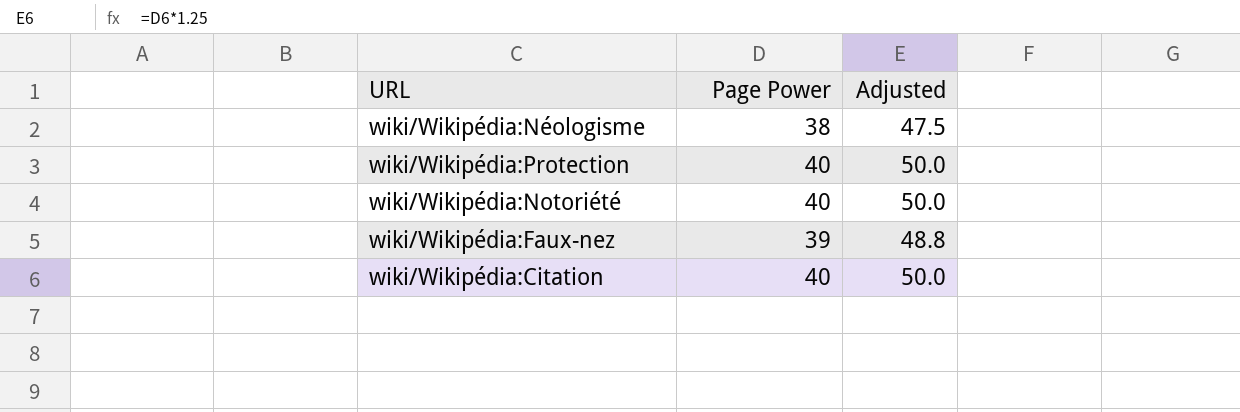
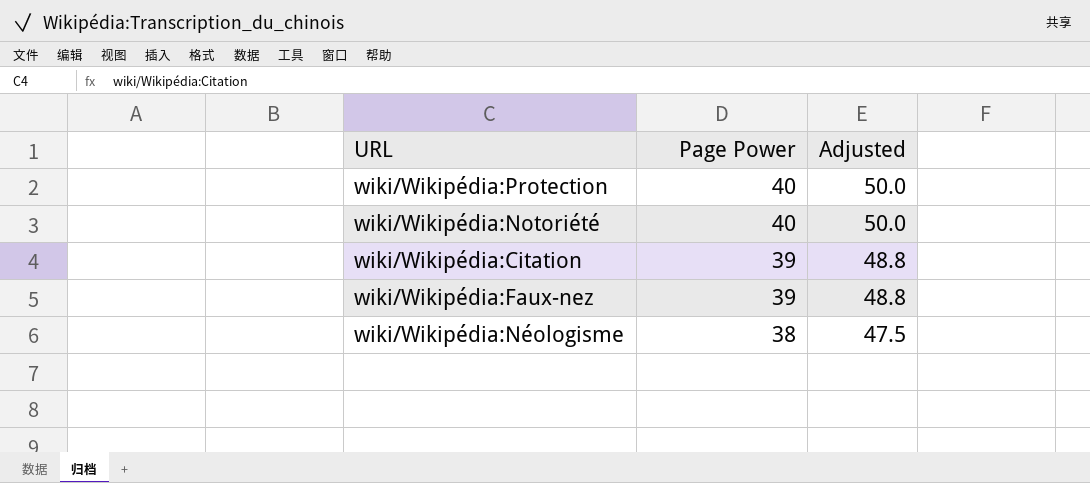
row order: none -> Page Power descending
wiki/Wikipédia:Citation | Page Power: 40 -> 39
wiki/Wikipédia:Citation | Adjusted: 50.0 -> 48.8

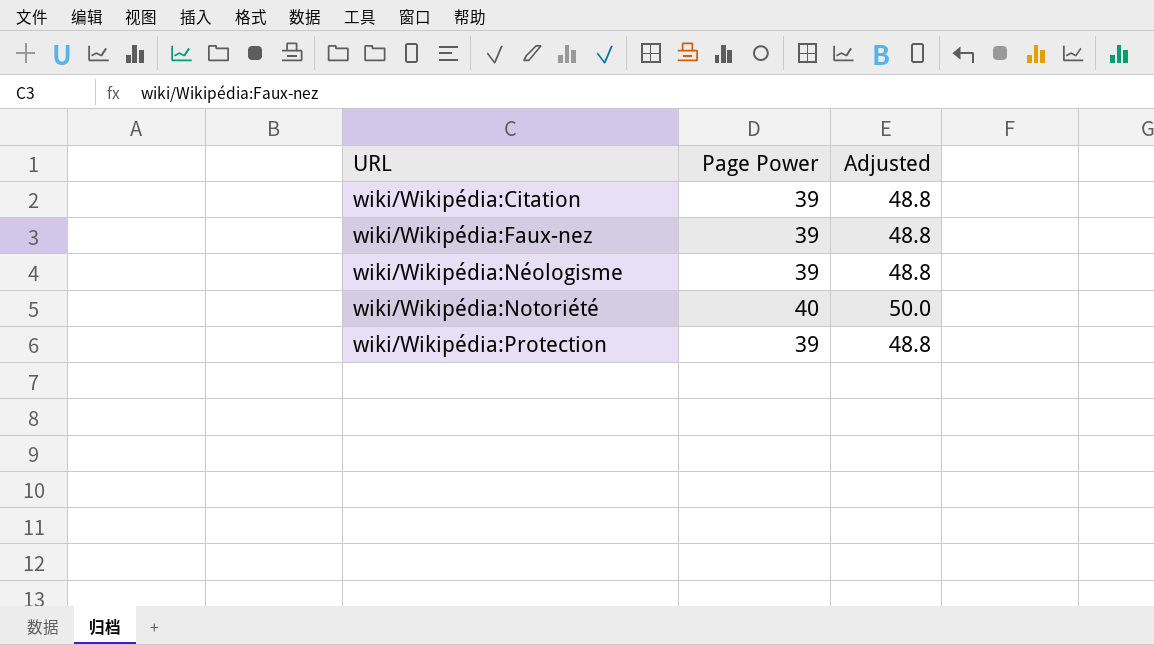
row order: Page Power descending -> URL ascending
wiki/Wikipédia:Néologisme | Page Power: 38 -> 39
wiki/Wikipédia:Néologisme | Adjusted: 47.5 -> 48.8
wiki/Wikipédia:Protection | Page Power: 40 -> 39
wiki/Wikipédia:Protection | Adjusted: 50.0 -> 48.8

